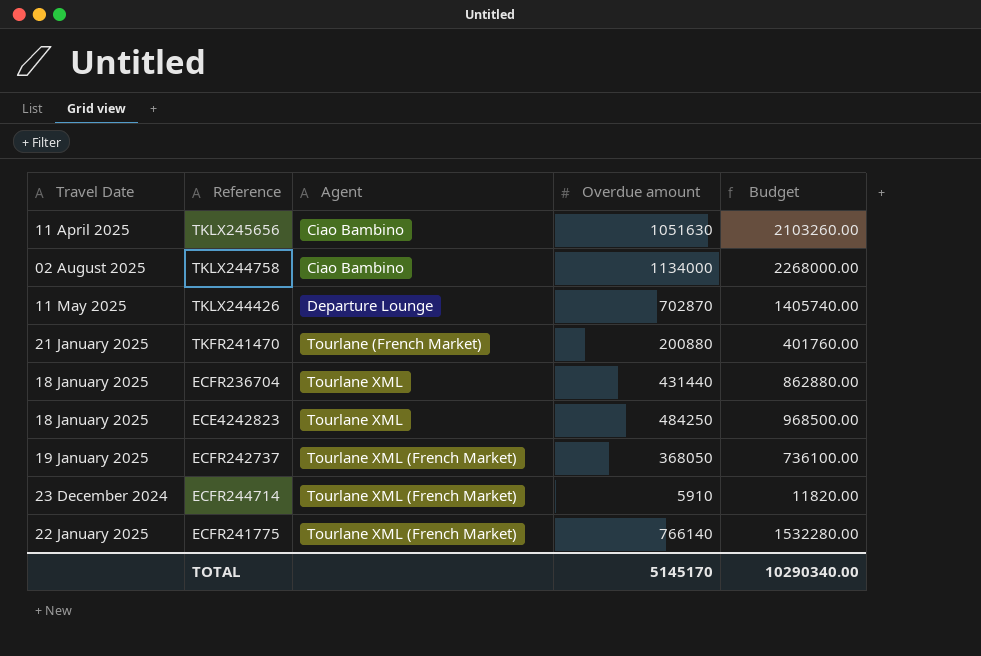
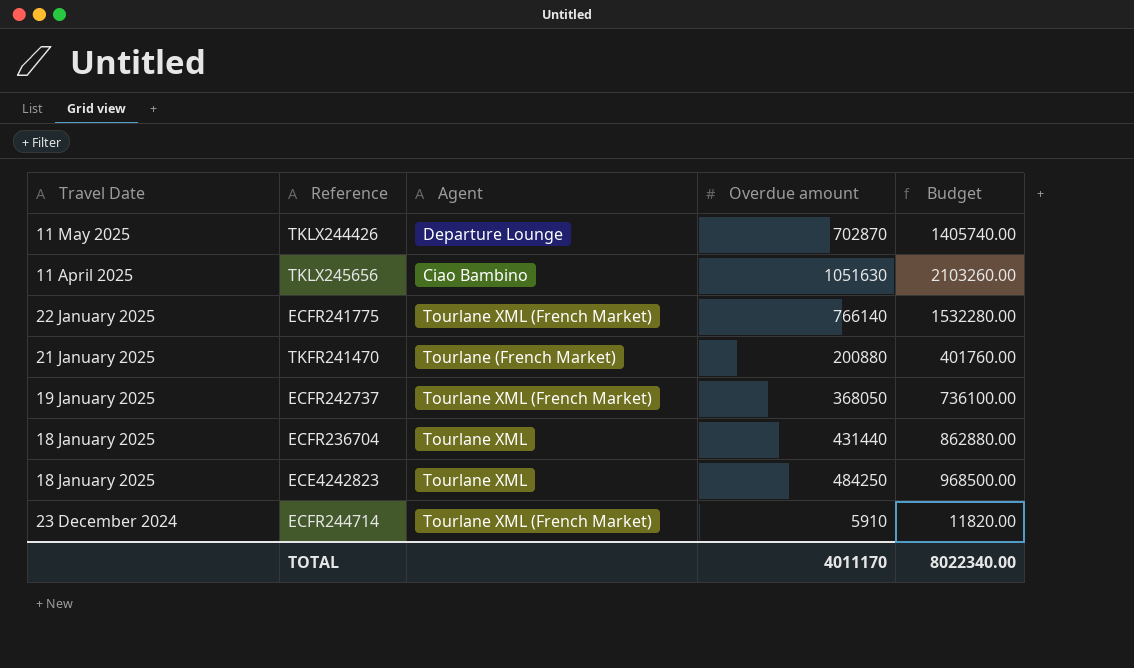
row order: Agent ascending -> Travel Date descending
row TKLX244758: 02 August 2025 | Ciao Bambino | 1134000 | 2268000.00 -> none
TOTAL | Overdue amount: 5145170 -> 4011170
TOTAL | Budget: 10290340.00 -> 8022340.00

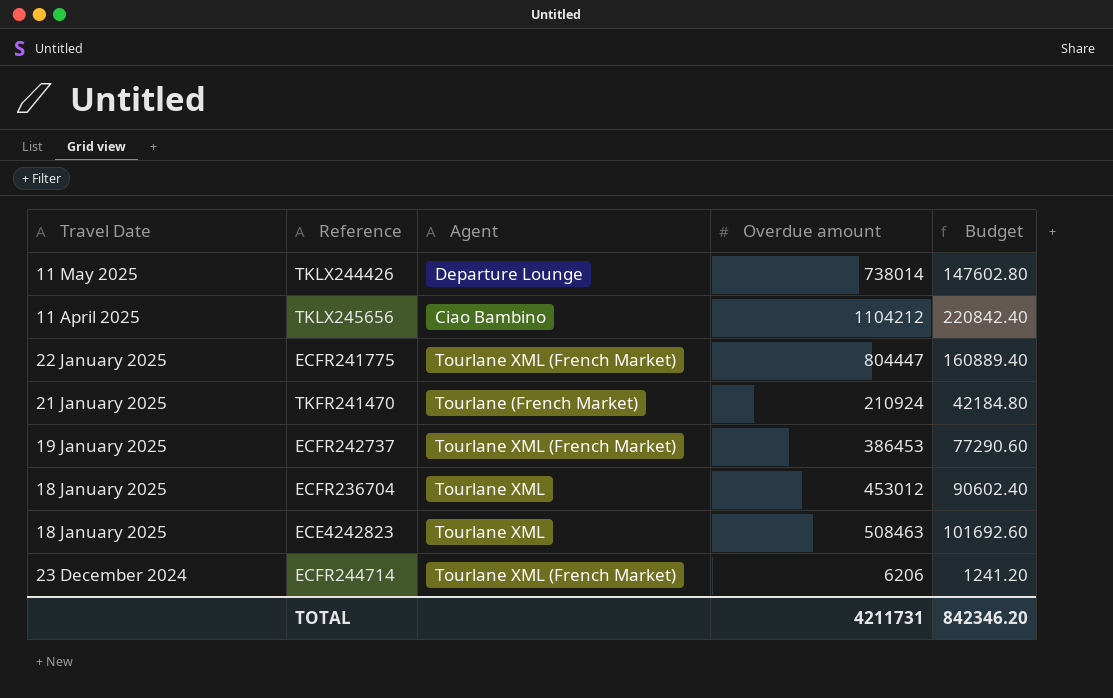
column Budget | formula: [Overdue amount] * 2 -> [Overdue amount] * 0.2
TKLX244426 | Overdue amount: 702870 -> 738014
TKLX245656 | Overdue amount: 1051630 -> 1104212
ECFR241775 | Overdue amount: 766140 -> 804447
TKFR241470 | Overdue amount: 200880 -> 210924
ECFR242737 | Overdue amount: 368050 -> 386453
ECFR236704 | Overdue amount: 431440 -> 453012
ECE4242823 | Overdue amount: 484250 -> 508463
ECFR244714 | Overdue amount: 5910 -> 6206
TOTAL | Overdue amount: 4011170 -> 4211731
TOTAL | Budget: 8022340.00 -> 842346.20

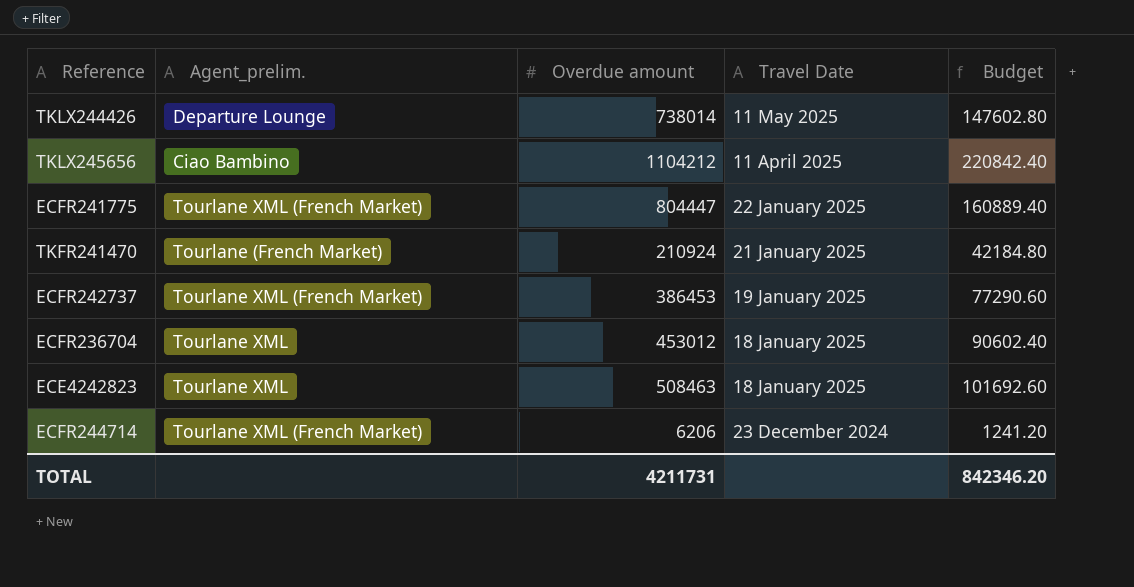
column name: Agent -> Agent_prelim.
column Travel Date | position: 1 -> 4

